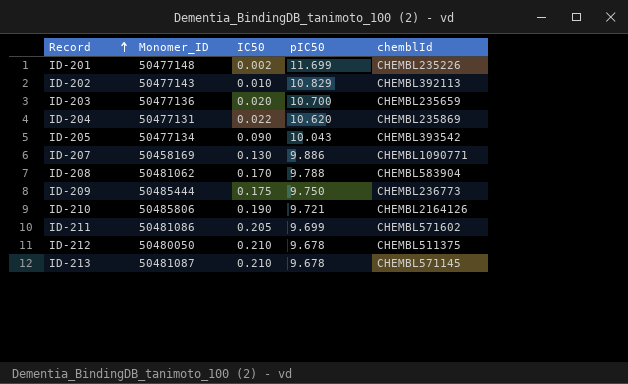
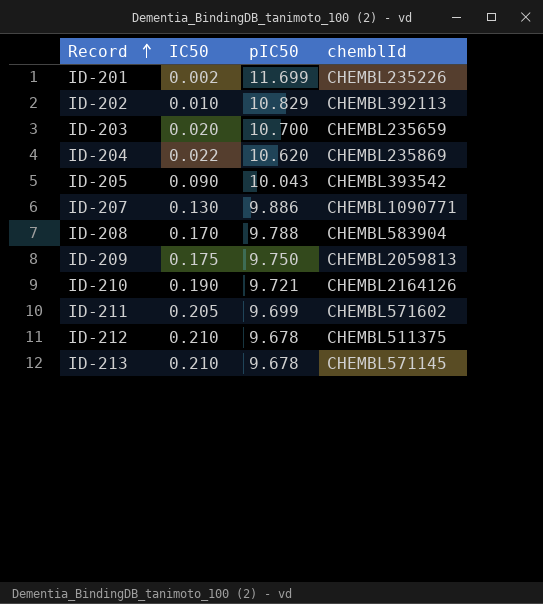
column Monomer_ID | position: 2 -> none
ID-209 | chemblId: CHEMBL236773 -> CHEMBL2059813

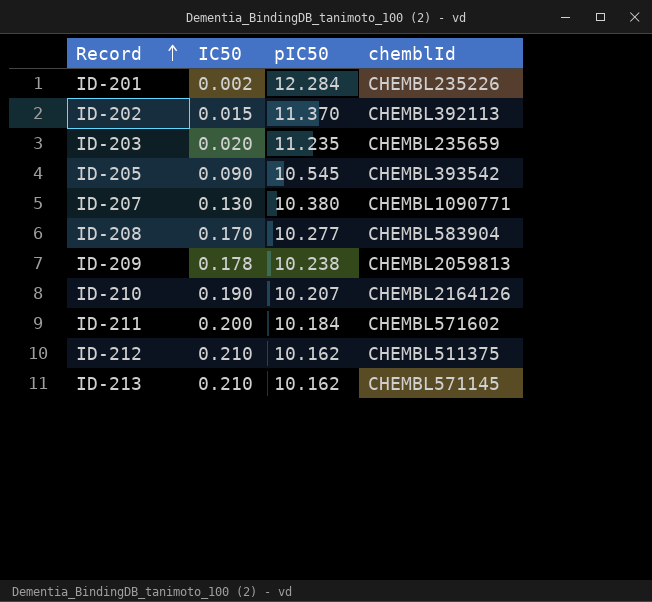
row ID-204: 0.022 | 10.620 | CHEMBL235869 -> none
ID-201 | pIC50: 11.699 -> 12.284
ID-202 | IC50: 0.010 -> 0.015
ID-202 | pIC50: 10.829 -> 11.370
ID-203 | pIC50: 10.700 -> 11.235
ID-205 | pIC50: 10.043 -> 10.545
ID-207 | pIC50: 9.886 -> 10.380
ID-208 | pIC50: 9.788 -> 10.277
ID-209 | IC50: 0.175 -> 0.178
ID-209 | pIC50: 9.750 -> 10.238
ID-210 | pIC50: 9.721 -> 10.207
ID-211 | IC50: 0.205 -> 0.200
ID-211 | pIC50: 9.699 -> 10.184
ID-212 | pIC50: 9.678 -> 10.162
ID-213 | pIC50: 9.678 -> 10.162

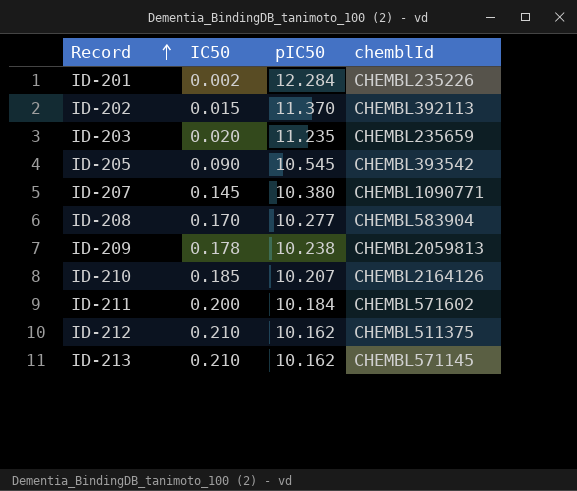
ID-207 | IC50: 0.130 -> 0.145
ID-210 | IC50: 0.190 -> 0.185

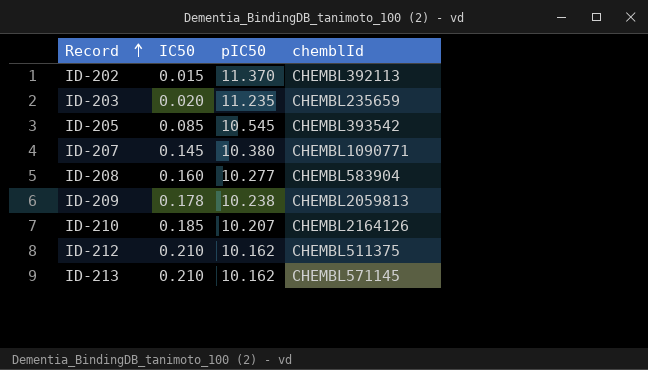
row ID-201: 0.002 | 12.284 | CHEMBL235226 -> none
row ID-211: 0.200 | 10.184 | CHEMBL571602 -> none
ID-205 | IC50: 0.090 -> 0.085
ID-208 | IC50: 0.170 -> 0.160

